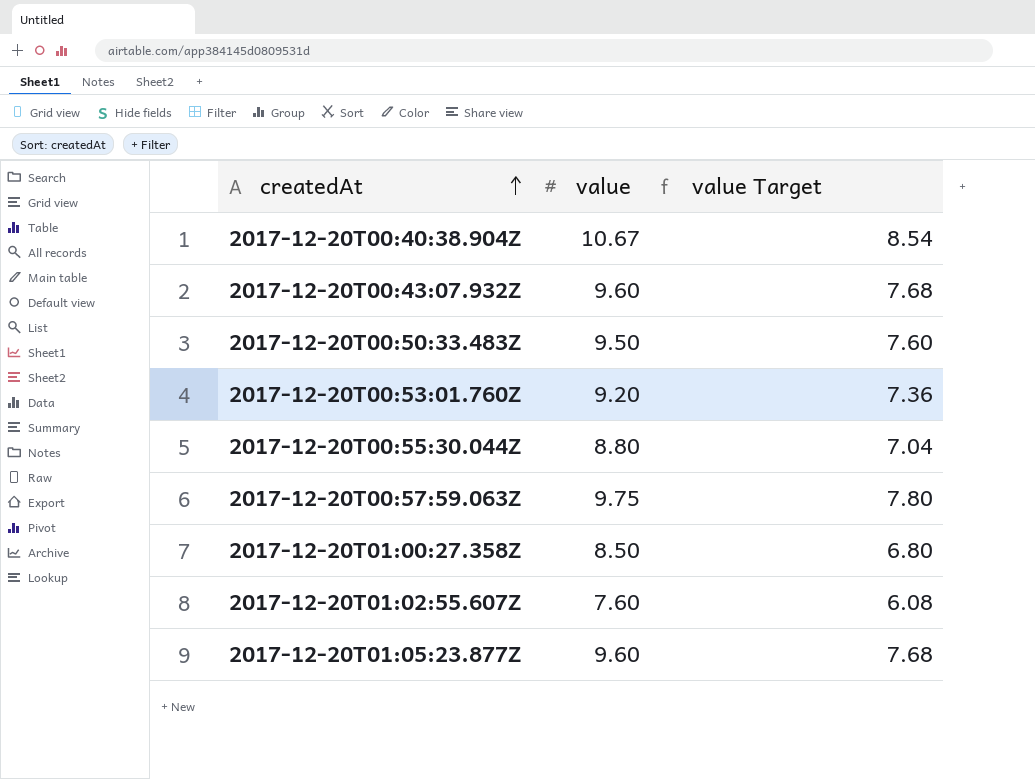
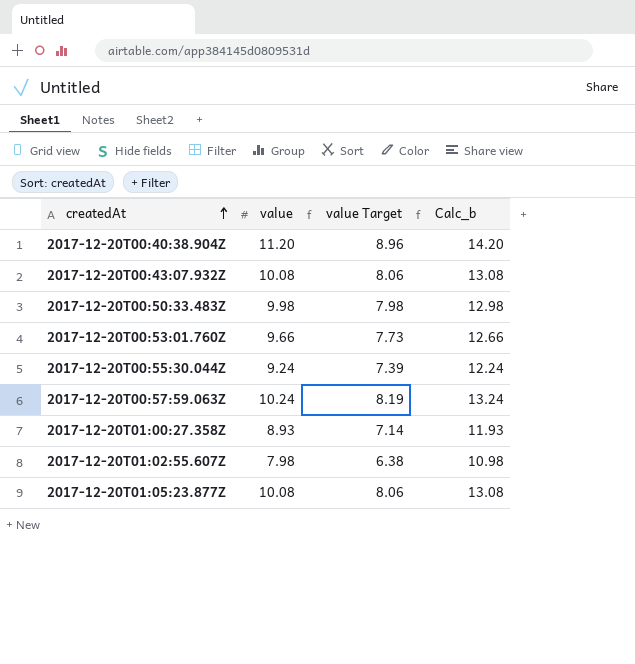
column Calc_b | formula: none -> [value] + 3
2017-12-20T00:40:38.904Z | value: 10.67 -> 11.20
2017-12-20T00:40:38.904Z | value Target: 8.54 -> 8.96
2017-12-20T00:43:07.932Z | value: 9.60 -> 10.08
2017-12-20T00:43:07.932Z | value Target: 7.68 -> 8.06
2017-12-20T00:50:33.483Z | value: 9.50 -> 9.98
2017-12-20T00:50:33.483Z | value Target: 7.60 -> 7.98
2017-12-20T00:53:01.760Z | value: 9.20 -> 9.66
2017-12-20T00:53:01.760Z | value Target: 7.36 -> 7.73
2017-12-20T00:55:30.044Z | value: 8.80 -> 9.24
2017-12-20T00:55:30.044Z | value Target: 7.04 -> 7.39
2017-12-20T00:57:59.063Z | value: 9.75 -> 10.24
2017-12-20T00:57:59.063Z | value Target: 7.80 -> 8.19
2017-12-20T01:00:27.358Z | value: 8.50 -> 8.93
2017-12-20T01:00:27.358Z | value Target: 6.80 -> 7.14
2017-12-20T01:02:55.607Z | value: 7.60 -> 7.98
2017-12-20T01:02:55.607Z | value Target: 6.08 -> 6.38
2017-12-20T01:05:23.877Z | value: 9.60 -> 10.08
2017-12-20T01:05:23.877Z | value Target: 7.68 -> 8.06

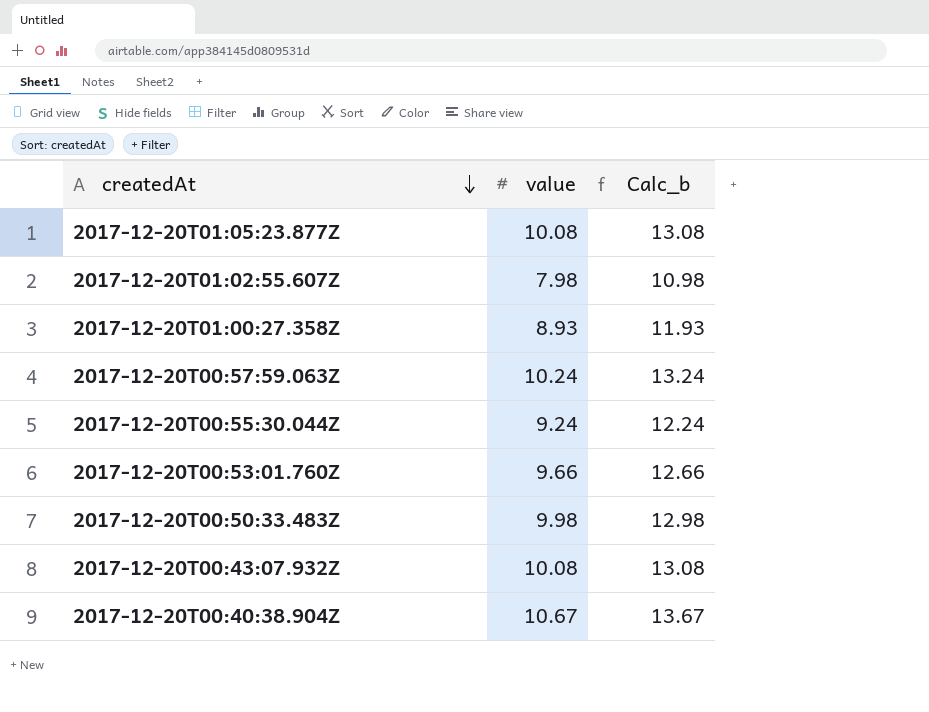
row order: createdAt ascending -> createdAt descending
column value Target | formula: [value] * 0.8 -> none
2017-12-20T00:40:38.904Z | value: 11.20 -> 10.67
2017-12-20T00:40:38.904Z | Calc_b: 14.20 -> 13.67

